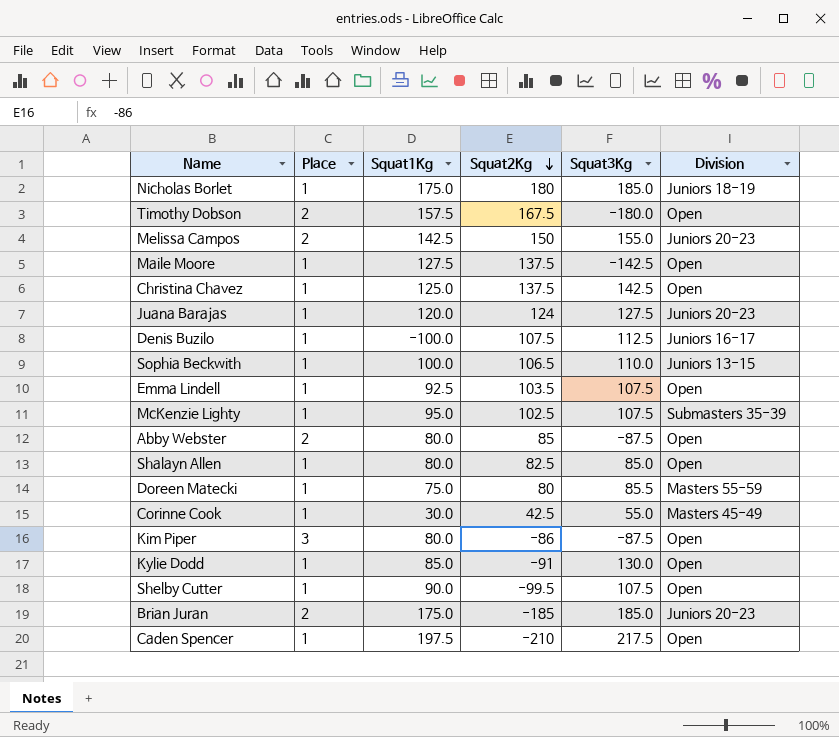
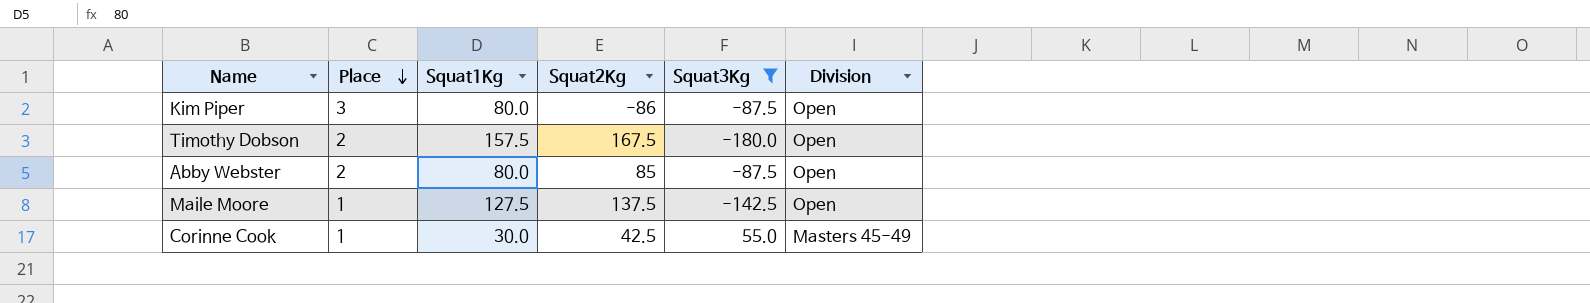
filter: none -> Squat3Kg <= 55.0
row order: Squat2Kg descending -> Place descending

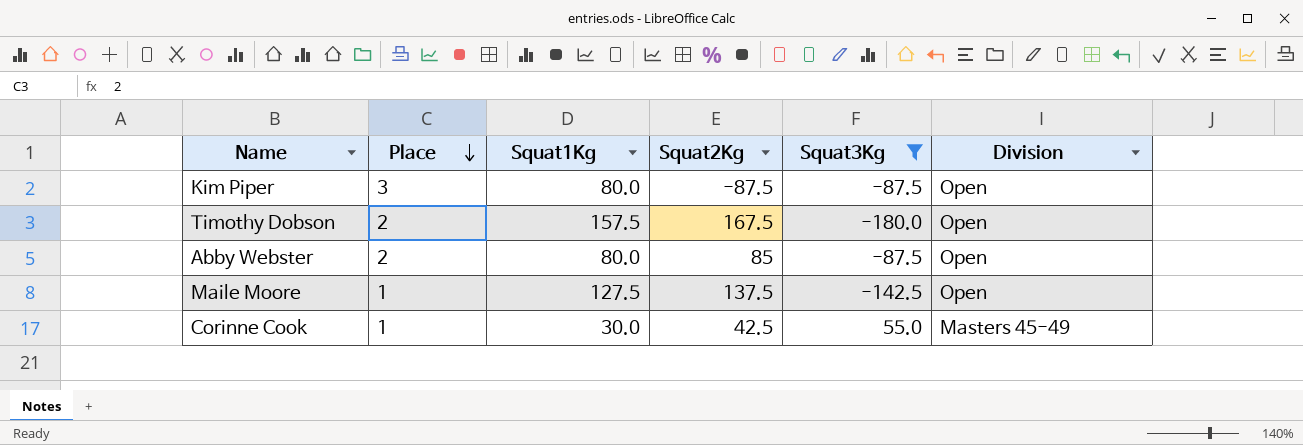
Kim Piper | Squat2Kg: -86 -> -87.5

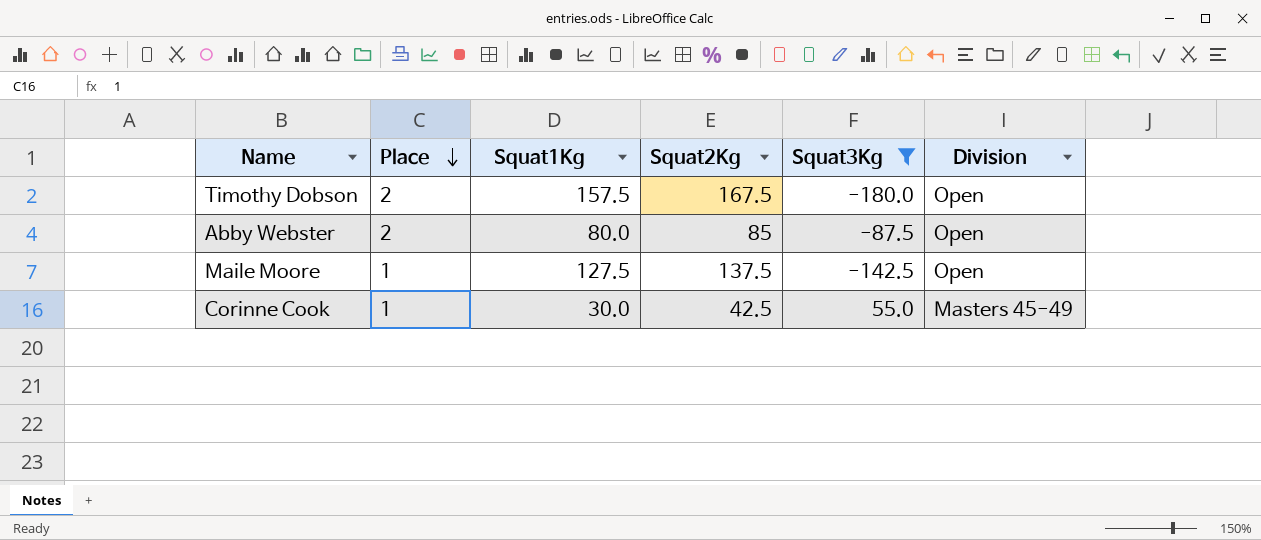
row Kim Piper: 3 | 80.0 | -87.5 | -87.5 | Open -> none

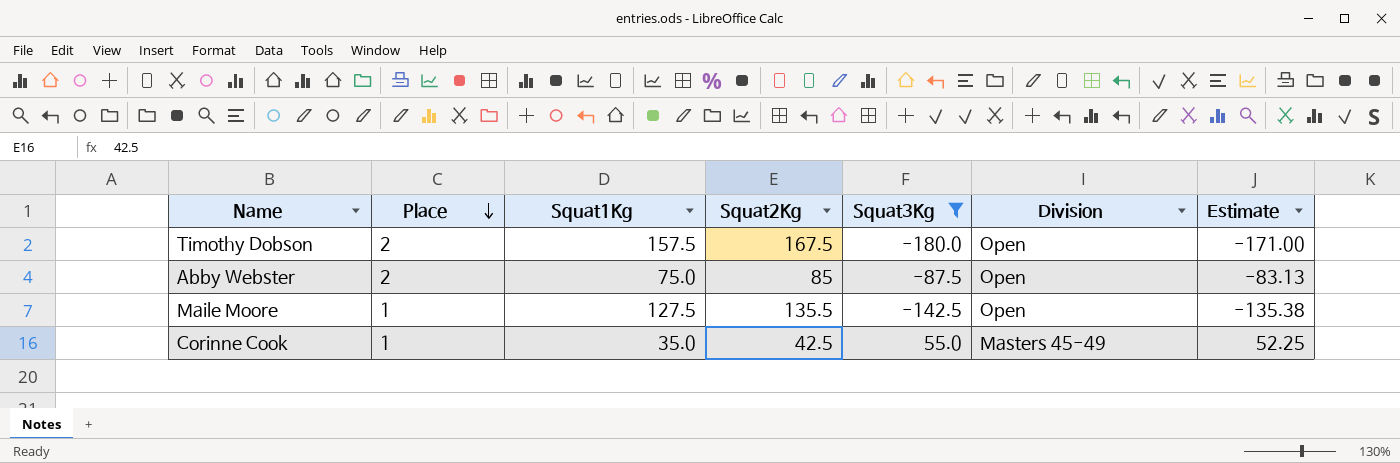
column Estimate | formula: none -> [Squat3Kg] * 0.95
Abby Webster | Squat1Kg: 80.0 -> 75.0
Maile Moore | Squat2Kg: 137.5 -> 135.5
Corinne Cook | Squat1Kg: 30.0 -> 35.0

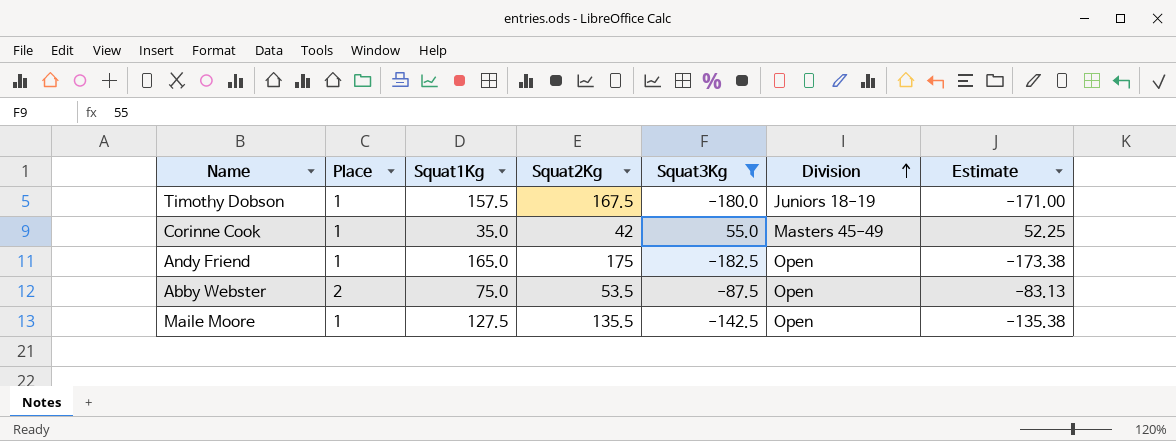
row order: Place descending -> Division ascending
Timothy Dobson | Place: 2 -> 1
Timothy Dobson | Division: Open -> Juniors 18-19
Corinne Cook | Squat2Kg: 42.5 -> 42
row Andy Friend: none -> 1 | 165.0 | 175 | -182.5 | Open | -173.38
Abby Webster | Squat2Kg: 85 -> 53.5

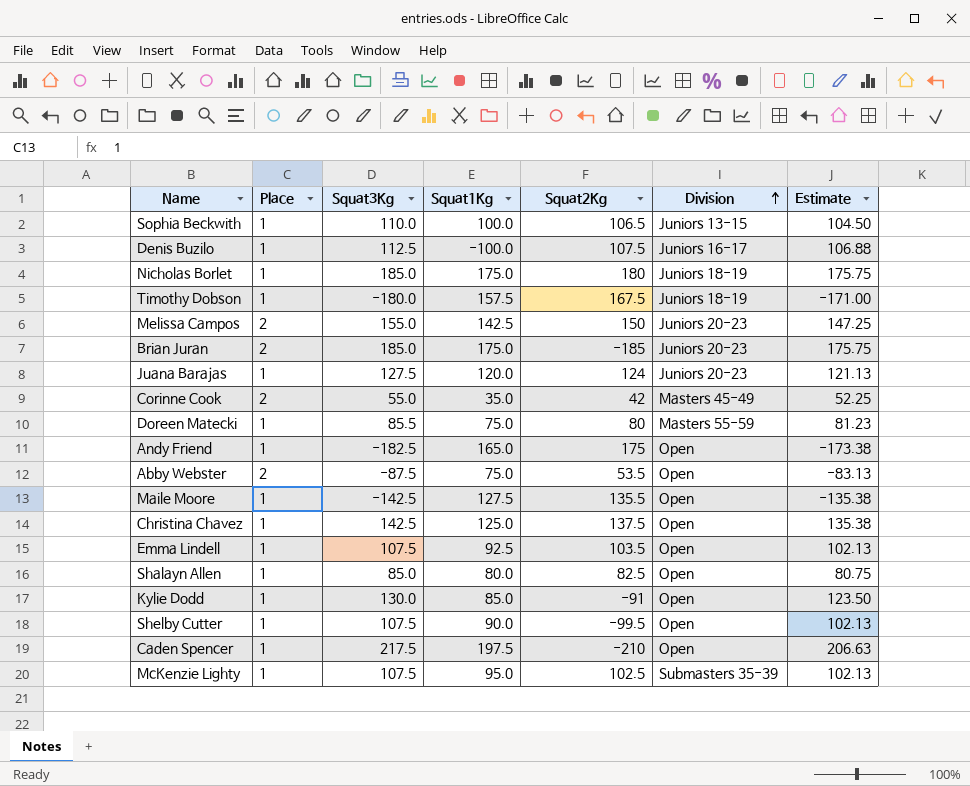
filter: Squat3Kg <= 55.0 -> none
column Squat3Kg | position: 5 -> 3
Corinne Cook | Place: 1 -> 2

